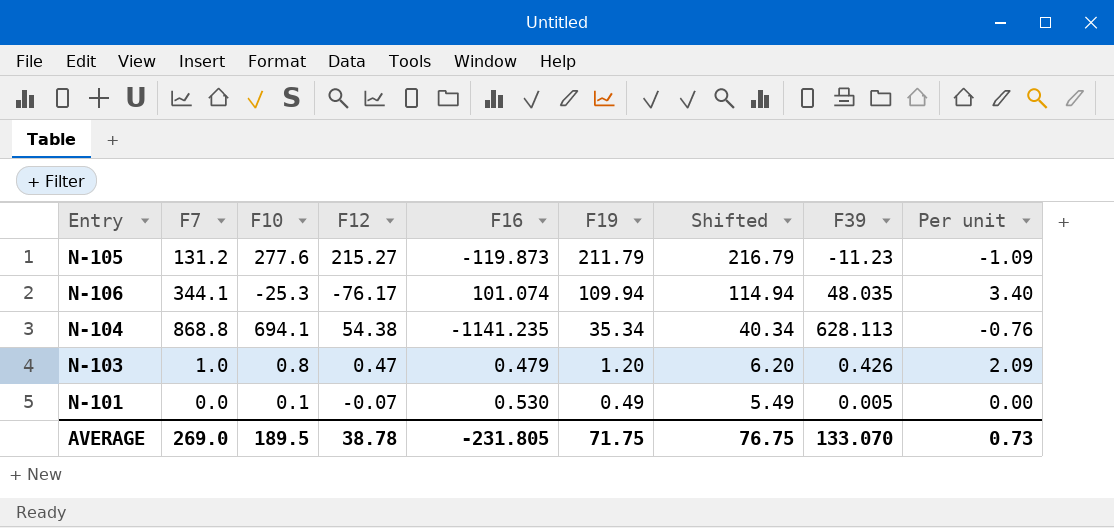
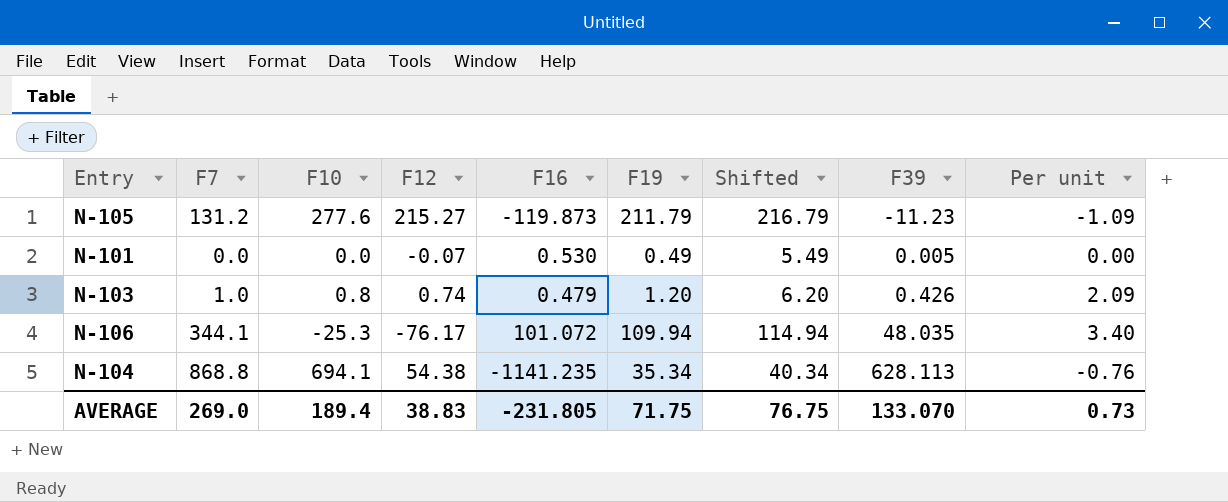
row order: F19 descending -> F39 ascending
N-101 | F10: 0.1 -> 0.0
N-103 | F12: 0.47 -> 0.74
N-106 | F16: 101.074 -> 101.072
AVERAGE | F10: 189.5 -> 189.4
AVERAGE | F12: 38.78 -> 38.83

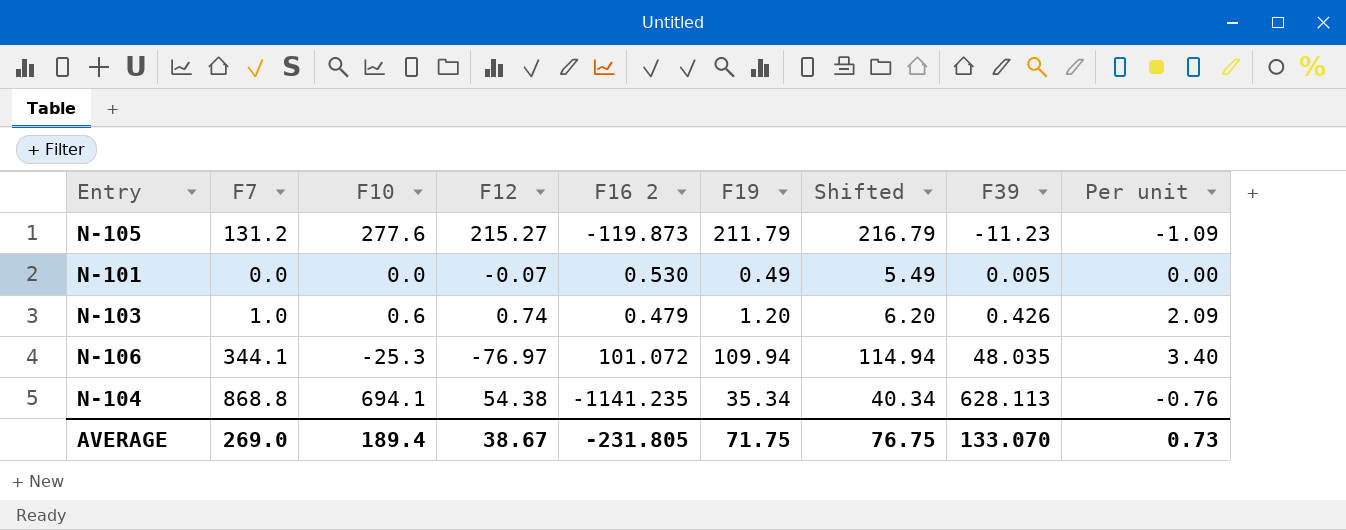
column name: F16 -> F16 2
N-103 | F10: 0.8 -> 0.6
N-106 | F12: -76.17 -> -76.97
AVERAGE | F12: 38.83 -> 38.67

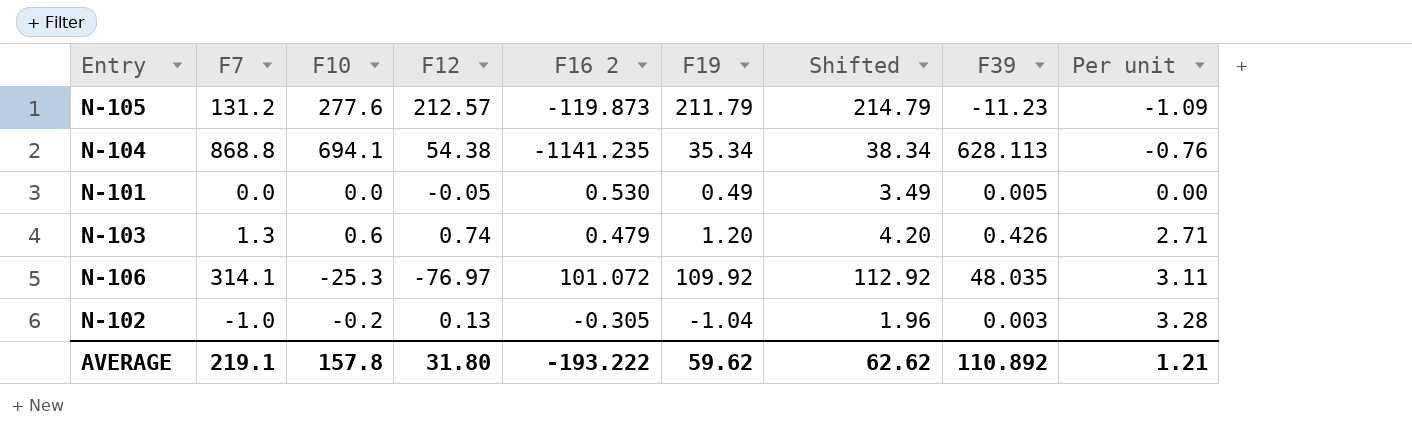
row order: F39 ascending -> Per unit ascending
column Shifted | formula: [F19] + 5 -> [F19] + 3
N-105 | F12: 215.27 -> 212.57
N-101 | F12: -0.07 -> -0.05
N-103 | F7: 1.0 -> 1.3
N-103 | Per unit: 2.09 -> 2.71
N-106 | F7: 344.1 -> 314.1
N-106 | F19: 109.94 -> 109.92
N-106 | Per unit: 3.40 -> 3.11
row N-102: none -> -1.0 | -0.2 | 0.13 | -0.305 | -1.04 | 1.96 | 0.003 | 3.28
AVERAGE | F7: 269.0 -> 219.1
AVERAGE | F10: 189.4 -> 157.8
AVERAGE | F12: 38.67 -> 31.80
AVERAGE | F16 2: -231.805 -> -193.222
AVERAGE | F19: 71.75 -> 59.62
AVERAGE | Shifted: 76.75 -> 62.62
AVERAGE | F39: 133.070 -> 110.892
AVERAGE | Per unit: 0.73 -> 1.21

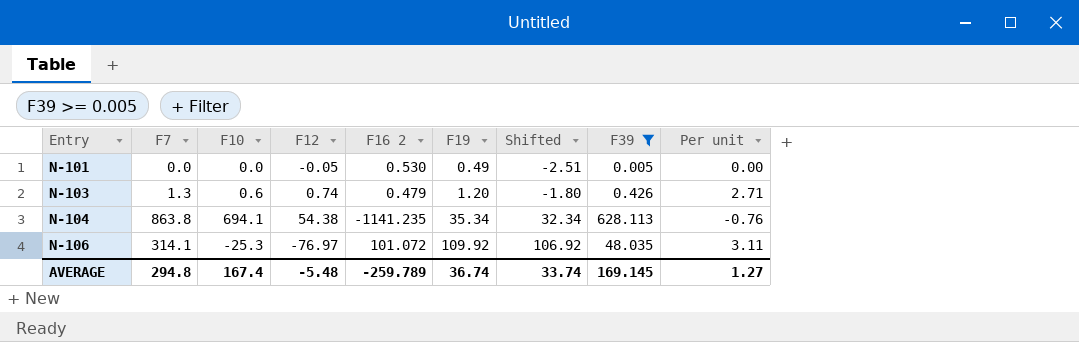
filter: none -> F39 >= 0.005
row order: Per unit ascending -> Entry ascending
column Shifted | formula: [F19] + 3 -> [F19] - 3
N-104 | F7: 868.8 -> 863.8
AVERAGE | F7: 219.1 -> 294.8
AVERAGE | F10: 157.8 -> 167.4
AVERAGE | F12: 31.80 -> -5.48
AVERAGE | F16 2: -193.222 -> -259.789
AVERAGE | F19: 59.62 -> 36.74
AVERAGE | Shifted: 62.62 -> 33.74
AVERAGE | F39: 110.892 -> 169.145
AVERAGE | Per unit: 1.21 -> 1.27

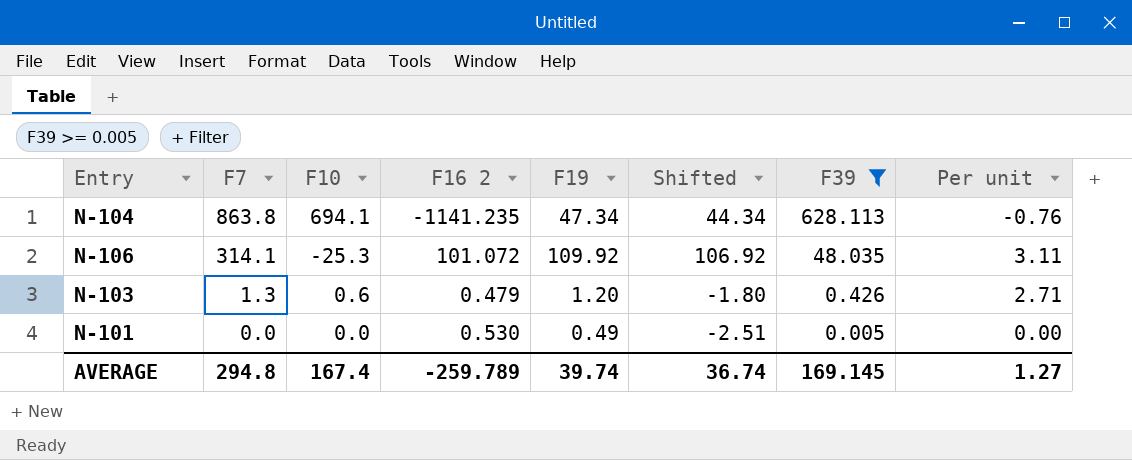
row order: Entry ascending -> F7 descending
column F12 | position: 4 -> none
N-104 | F19: 35.34 -> 47.34
N-104 | Shifted: 32.34 -> 44.34
AVERAGE | F19: 36.74 -> 39.74
AVERAGE | Shifted: 33.74 -> 36.74

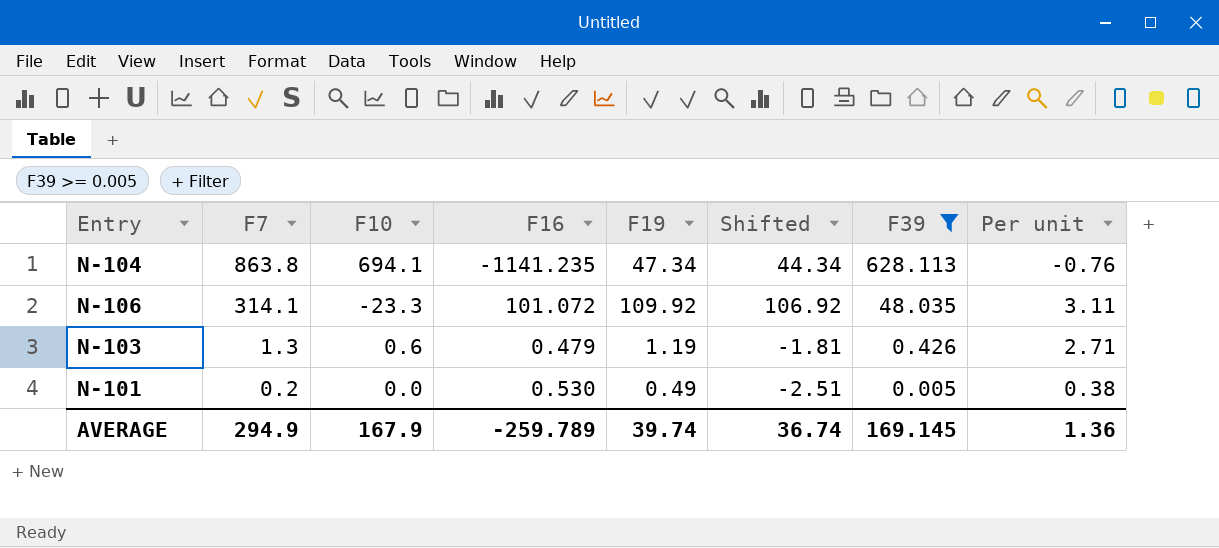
column name: F16 2 -> F16
N-106 | F10: -25.3 -> -23.3
N-103 | F19: 1.20 -> 1.19
N-103 | Shifted: -1.80 -> -1.81
N-101 | F7: 0.0 -> 0.2
N-101 | Per unit: 0.00 -> 0.38
AVERAGE | F7: 294.8 -> 294.9
AVERAGE | F10: 167.4 -> 167.9
AVERAGE | Per unit: 1.27 -> 1.36

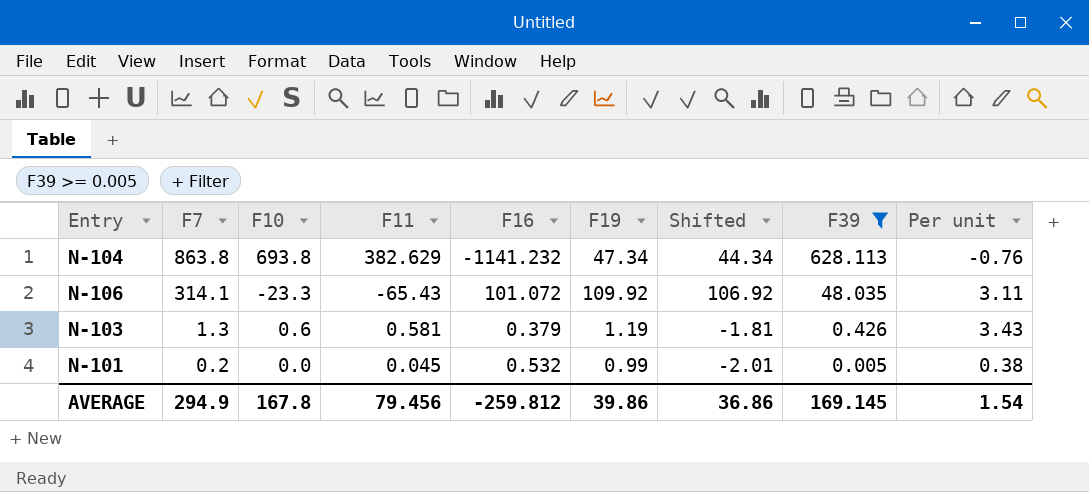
column F11 | position: none -> 4
N-104 | F10: 694.1 -> 693.8
N-104 | F16: -1141.235 -> -1141.232
N-103 | F16: 0.479 -> 0.379
N-103 | Per unit: 2.71 -> 3.43
N-101 | F16: 0.530 -> 0.532
N-101 | F19: 0.49 -> 0.99
N-101 | Shifted: -2.51 -> -2.01
AVERAGE | F10: 167.9 -> 167.8
AVERAGE | F16: -259.789 -> -259.812
AVERAGE | F19: 39.74 -> 39.86
AVERAGE | Shifted: 36.74 -> 36.86
AVERAGE | Per unit: 1.36 -> 1.54

